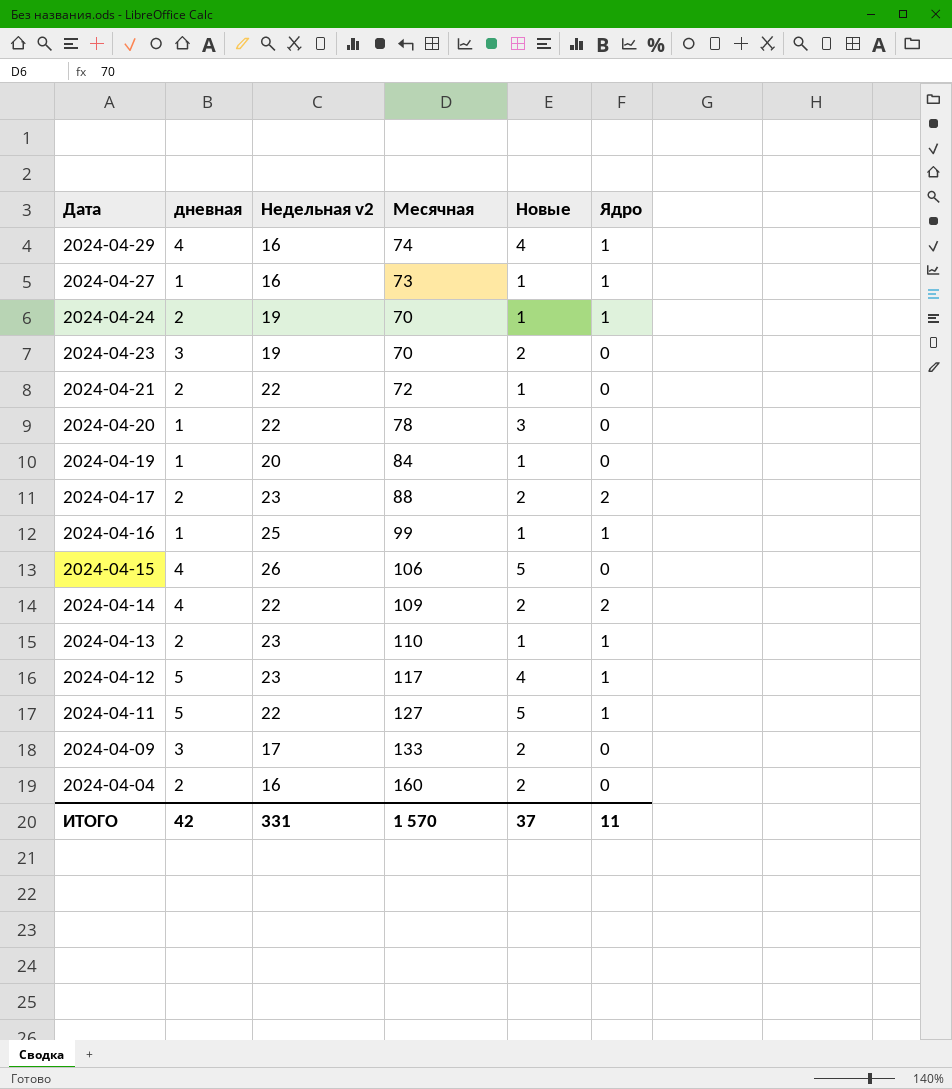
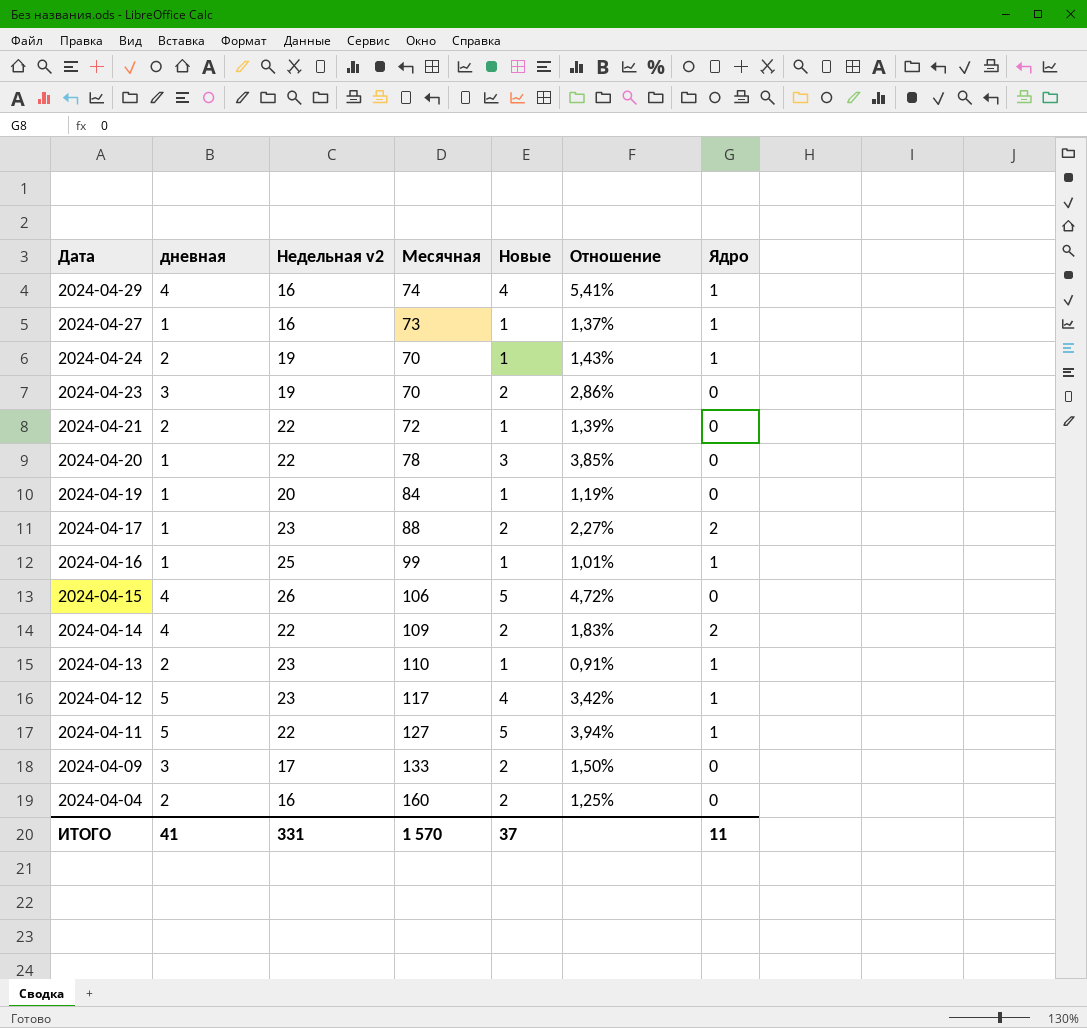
column Отношение | formula: none -> [Новые] / [Месячная]
2024-04-17 | дневная: 2 -> 1
ИТОГО | дневная: 42 -> 41

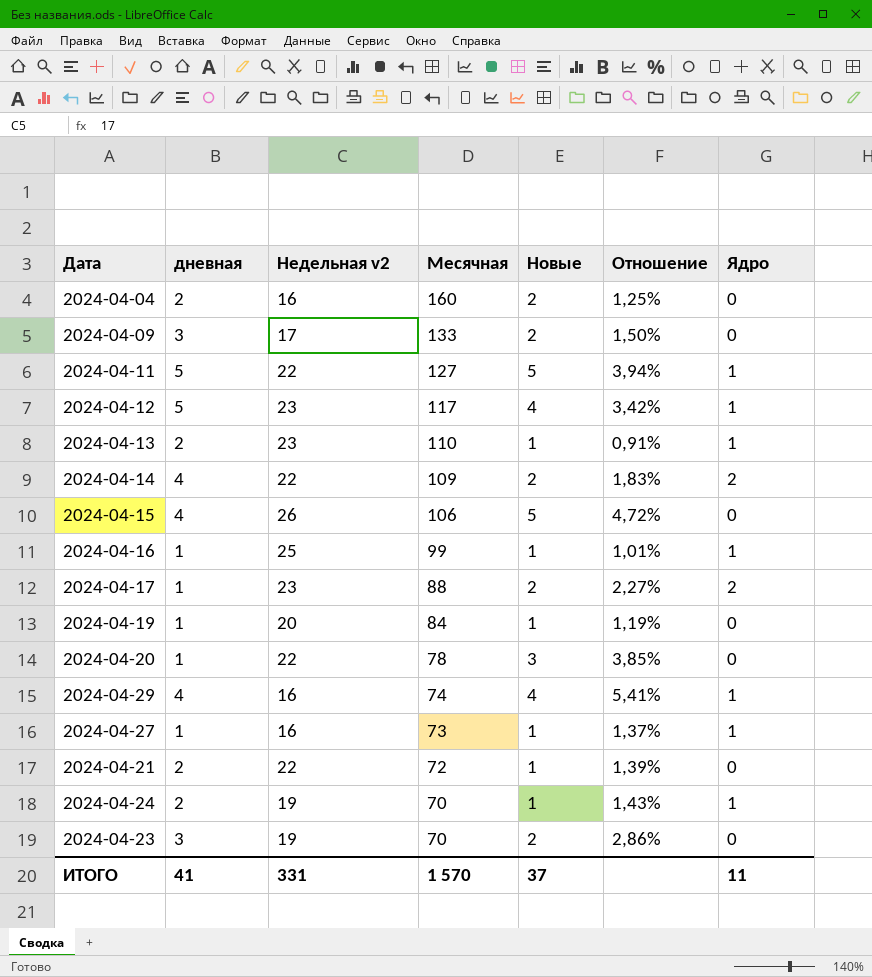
row order: Дата descending -> Месячная descending

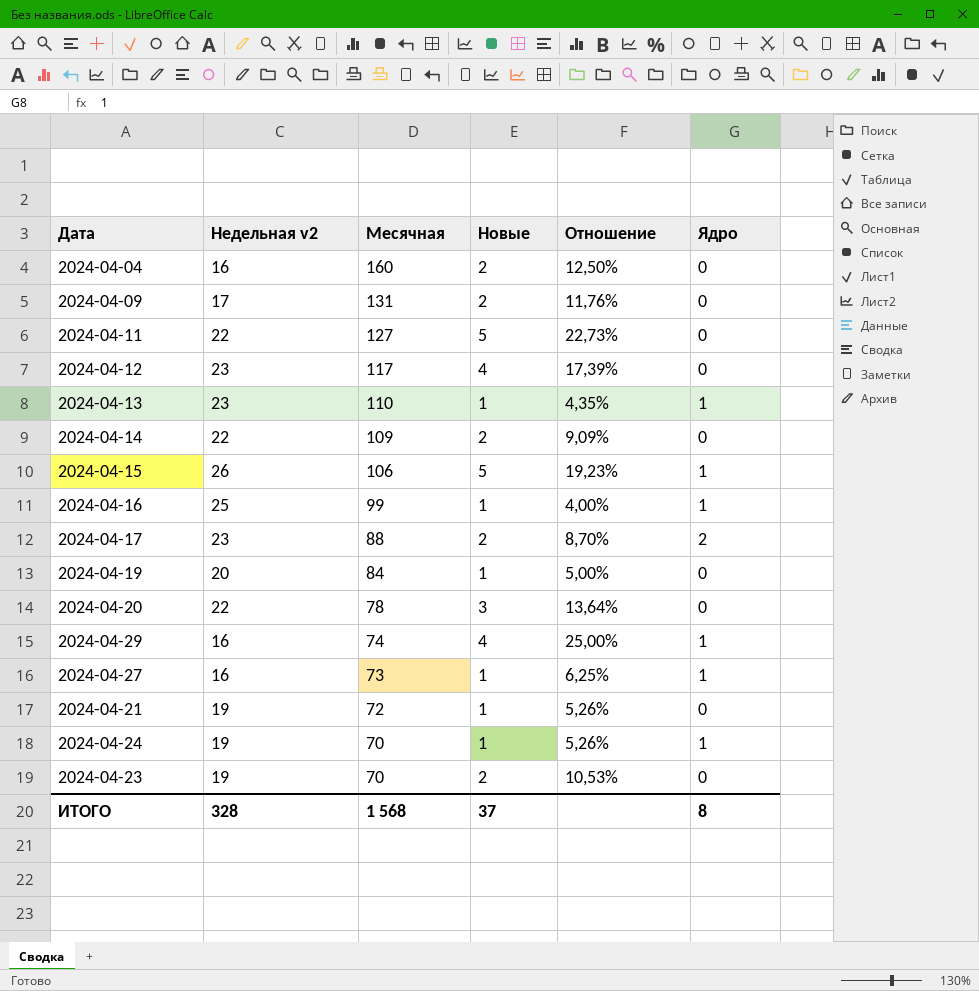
column дневная | position: 2 -> none
column Отношение | formula: [Новые] / [Месячная] -> [Новые] / [Недельная v2]
2024-04-09 | Месячная: 133 -> 131
2024-04-11 | Ядро: 1 -> 0
2024-04-12 | Ядро: 1 -> 0
2024-04-14 | Ядро: 2 -> 0
2024-04-15 | Ядро: 0 -> 1
2024-04-21 | Недельная v2: 22 -> 19
ИТОГО | Недельная v2: 331 -> 328
ИТОГО | Месячная: 1 570 -> 1 568
ИТОГО | Ядро: 11 -> 8

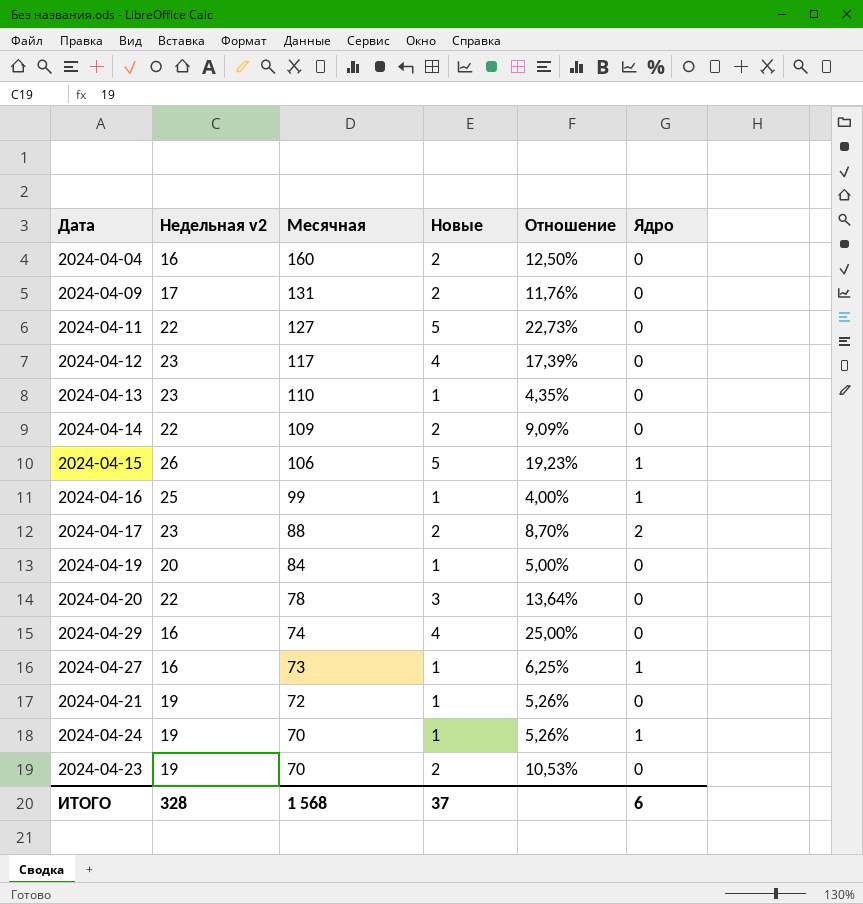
2024-04-13 | Ядро: 1 -> 0
2024-04-29 | Ядро: 1 -> 0
ИТОГО | Ядро: 8 -> 6

